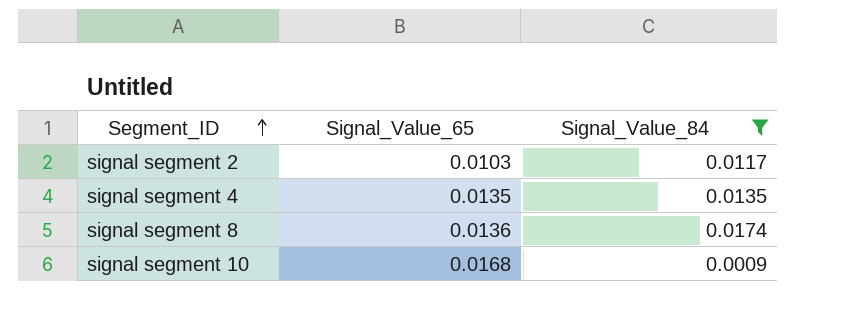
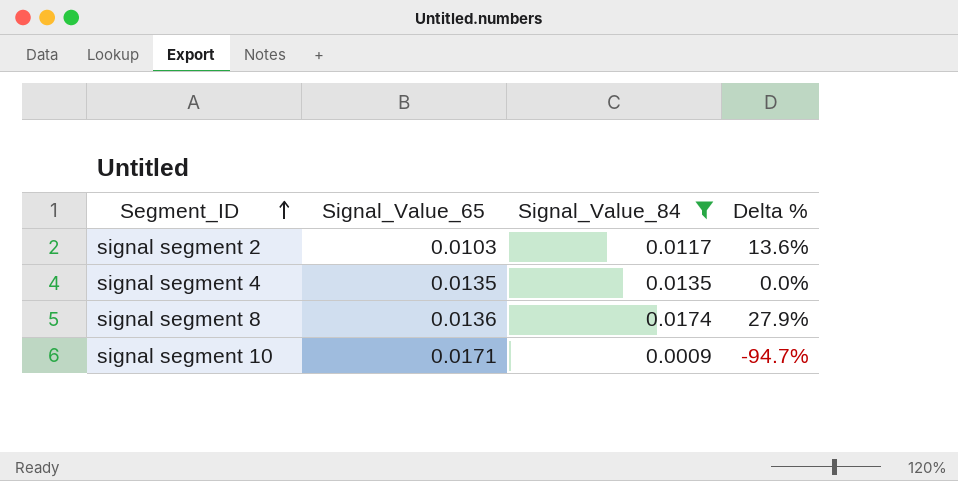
column Delta % | formula: none -> ([Signal_Value_84] - [Signal_Value_65]) / [Signal_Value_65]
signal segment 10 | Signal_Value_65: 0.0168 -> 0.0171

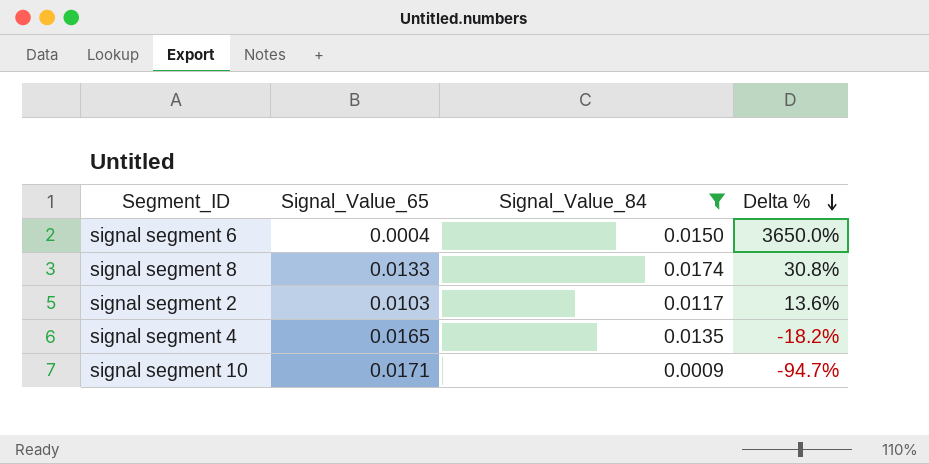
row order: Segment_ID ascending -> Delta % descending
row signal segment 6: none -> 0.0004 | 0.0150 | 3650.0%
signal segment 8 | Signal_Value_65: 0.0136 -> 0.0133
signal segment 8 | Delta %: 27.9% -> 30.8%
signal segment 4 | Signal_Value_65: 0.0135 -> 0.0165
signal segment 4 | Delta %: 0.0% -> -18.2%

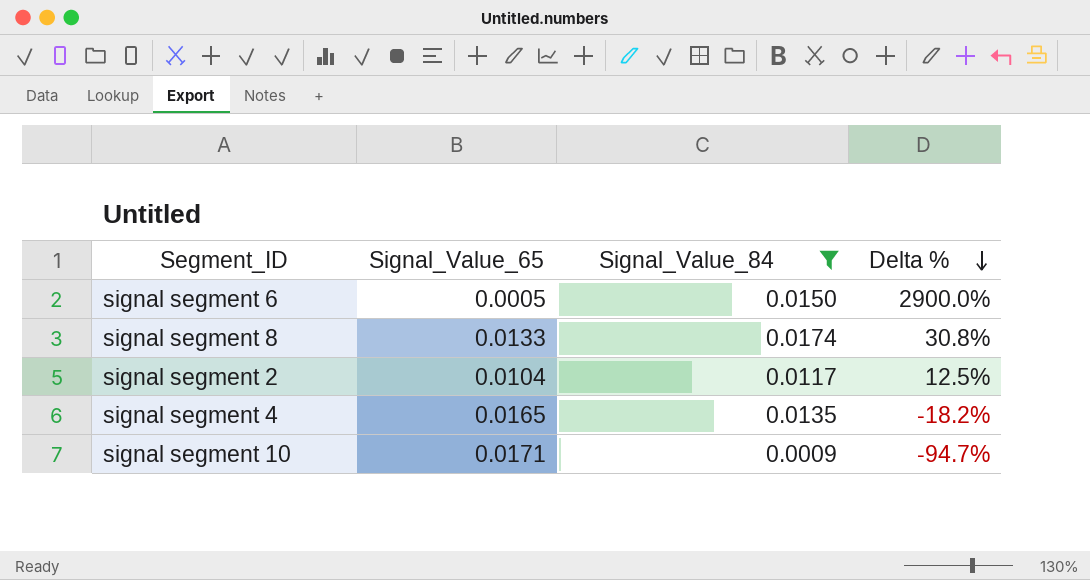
signal segment 6 | Signal_Value_65: 0.0004 -> 0.0005
signal segment 6 | Delta %: 3650.0% -> 2900.0%
signal segment 2 | Signal_Value_65: 0.0103 -> 0.0104
signal segment 2 | Delta %: 13.6% -> 12.5%

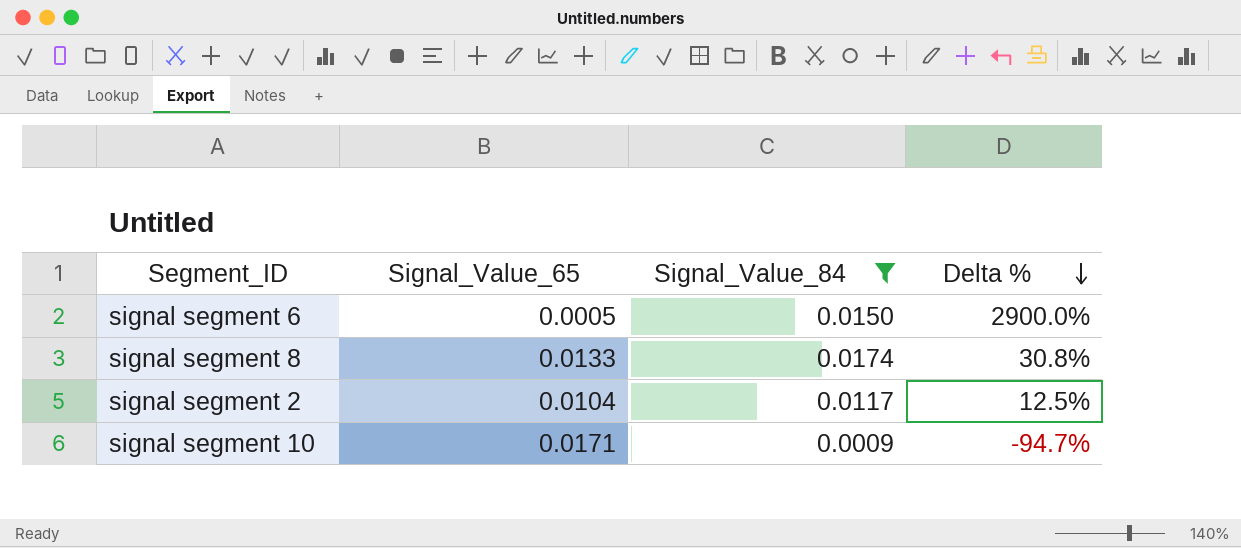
row signal segment 4: 0.0165 | 0.0135 | -18.2% -> none

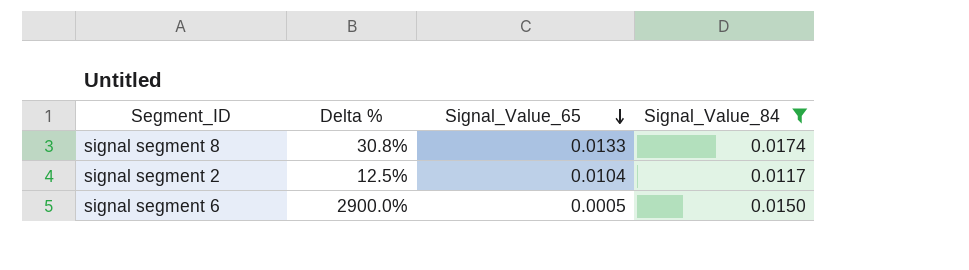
row order: Delta % descending -> Signal_Value_65 descending
column Delta % | position: 4 -> 2
row signal segment 10: 0.0171 | 0.0009 | -94.7% -> none

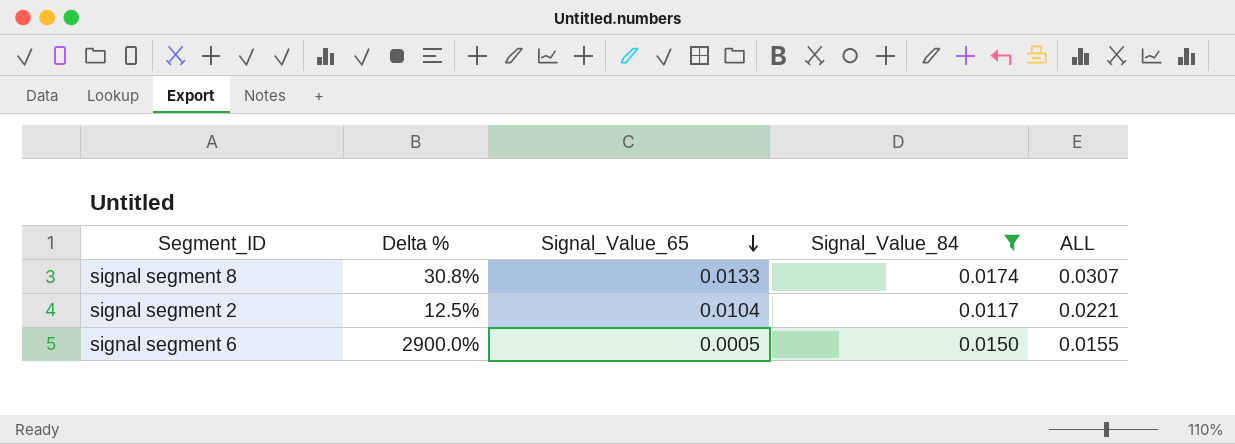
column ALL | formula: none -> [Signal_Value_65] + [Signal_Value_84]

